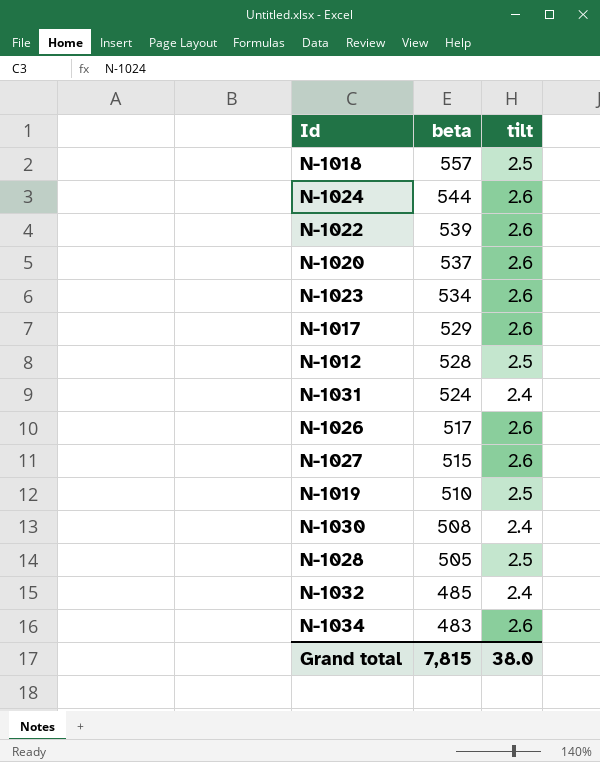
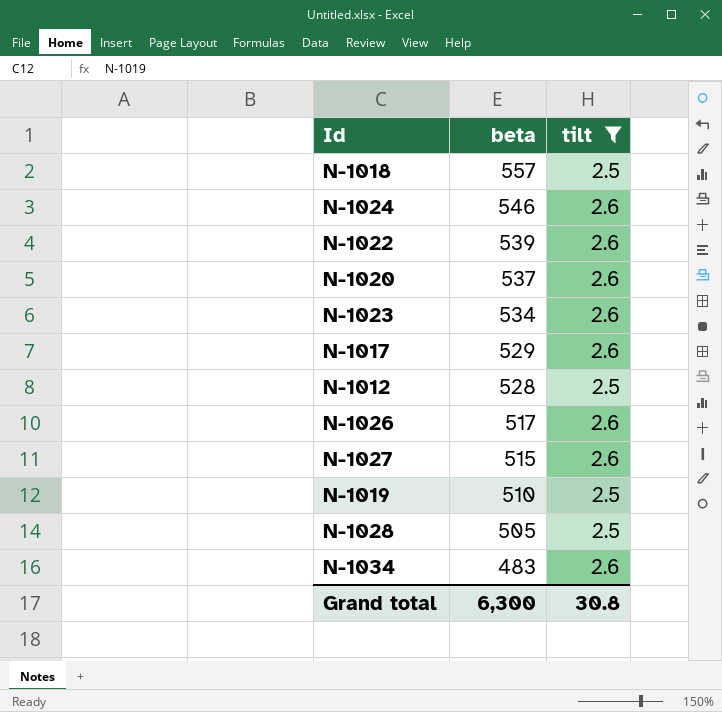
filter: none -> tilt != 2.4
N-1024 | beta: 544 -> 546
Grand total | beta: 7,815 -> 6,300
Grand total | tilt: 38.0 -> 30.8

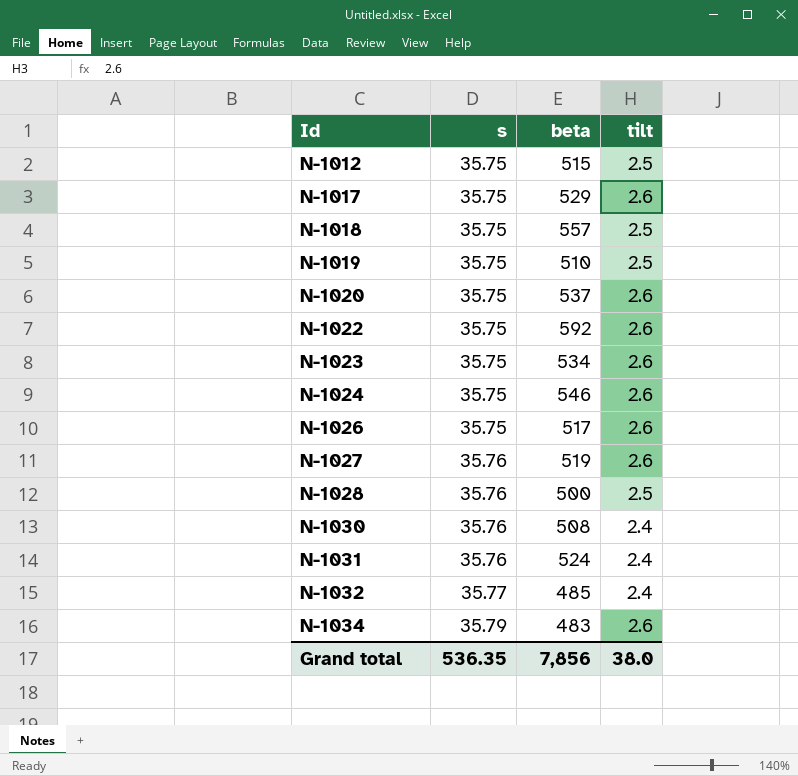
filter: tilt != 2.4 -> none
row order: beta descending -> Id ascending
column s | position: none -> 2
N-1012 | beta: 528 -> 515
N-1022 | beta: 539 -> 592
N-1027 | beta: 515 -> 519
N-1028 | beta: 505 -> 500
Grand total | beta: 6,300 -> 7,856
Grand total | tilt: 30.8 -> 38.0

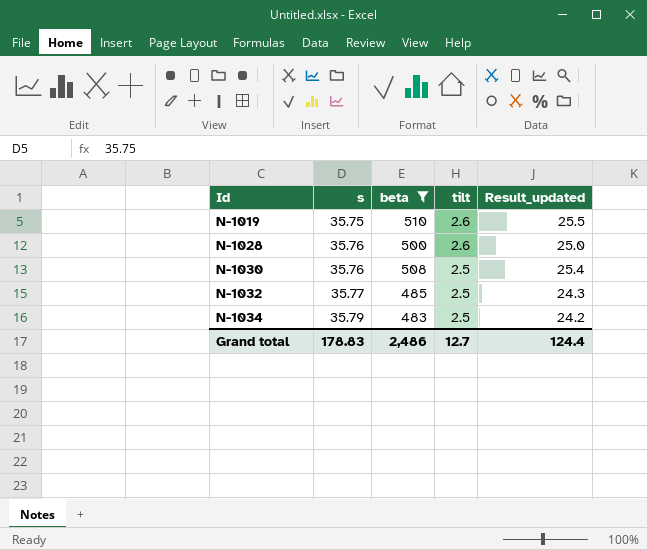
filter: none -> beta <= 510
column Result_updated | formula: none -> [beta] * 0.05
N-1019 | tilt: 2.5 -> 2.6
N-1028 | tilt: 2.5 -> 2.6
N-1030 | tilt: 2.4 -> 2.5
N-1032 | tilt: 2.4 -> 2.5
N-1034 | tilt: 2.6 -> 2.5
Grand total | s: 536.35 -> 178.83
Grand total | beta: 7,856 -> 2,486
Grand total | tilt: 38.0 -> 12.7

